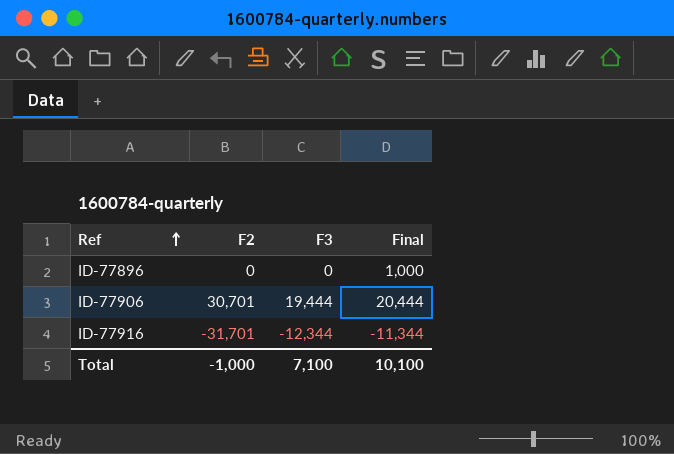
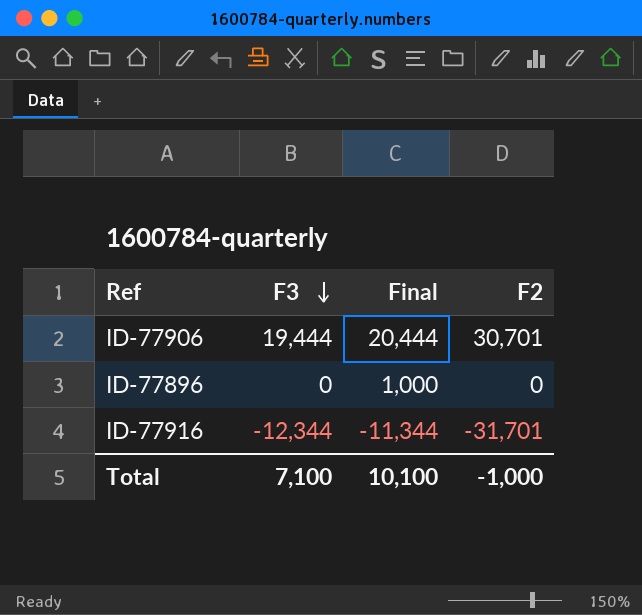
row order: Ref ascending -> F3 descending
column F2 | position: 2 -> 4

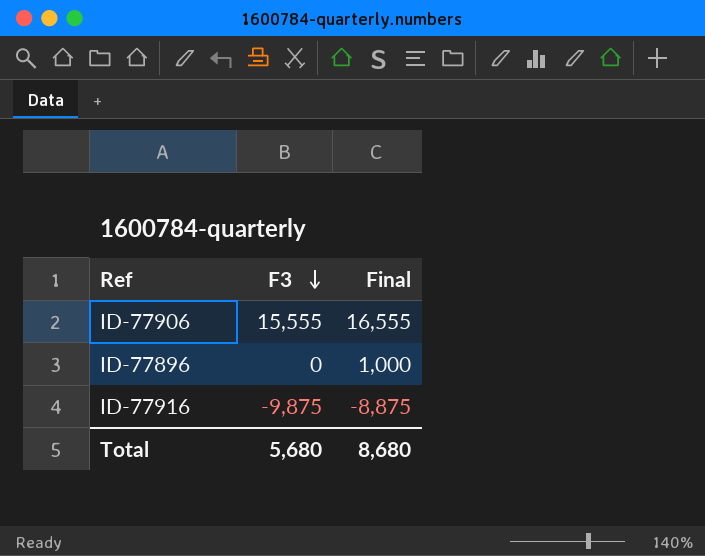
column F2 | position: 4 -> none
ID-77906 | F3: 19,444 -> 15,555
ID-77906 | Final: 20,444 -> 16,555
ID-77916 | F3: -12,344 -> -9,875
ID-77916 | Final: -11,344 -> -8,875
Total | F3: 7,100 -> 5,680
Total | Final: 10,100 -> 8,680

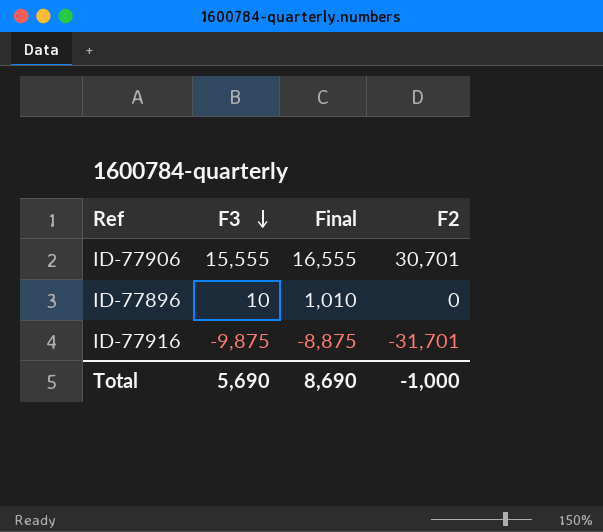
column F2 | position: none -> 4
ID-77896 | F3: 0 -> 10
ID-77896 | Final: 1,000 -> 1,010
Total | F3: 5,680 -> 5,690
Total | Final: 8,680 -> 8,690

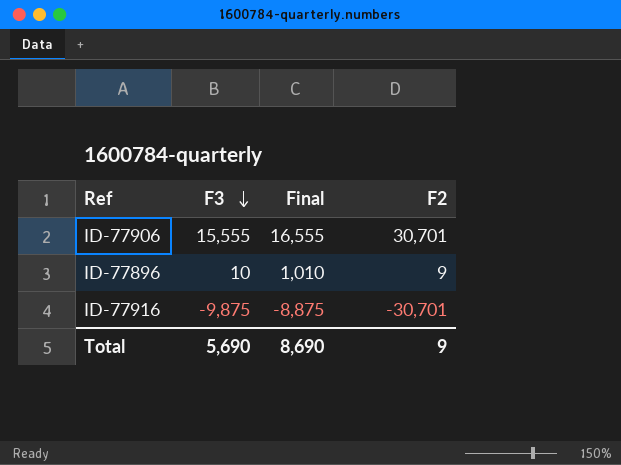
ID-77896 | F2: 0 -> 9
ID-77916 | F2: -31,701 -> -30,701
Total | F2: -1,000 -> 9

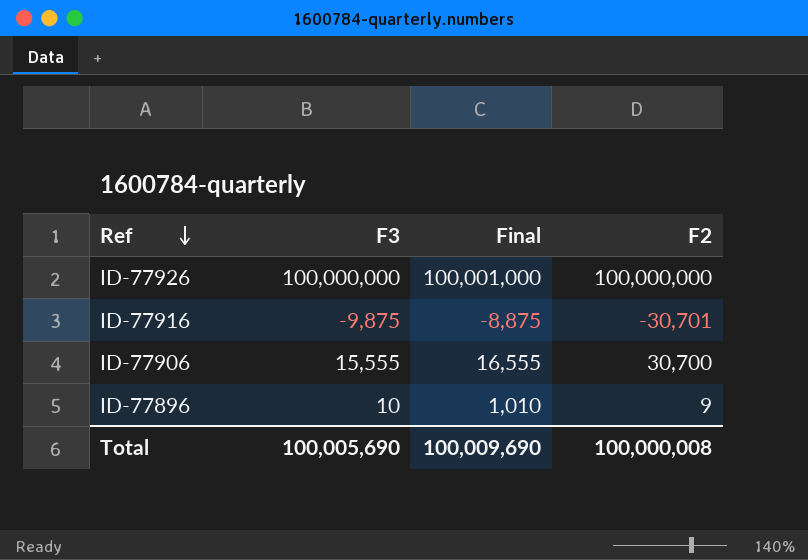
row order: F3 descending -> Ref descending
row ID-77926: none -> 100,000,000 | 100,001,000 | 100,000,000
ID-77906 | F2: 30,701 -> 30,700
Total | F3: 5,690 -> 100,005,690
Total | Final: 8,690 -> 100,009,690
Total | F2: 9 -> 100,000,008

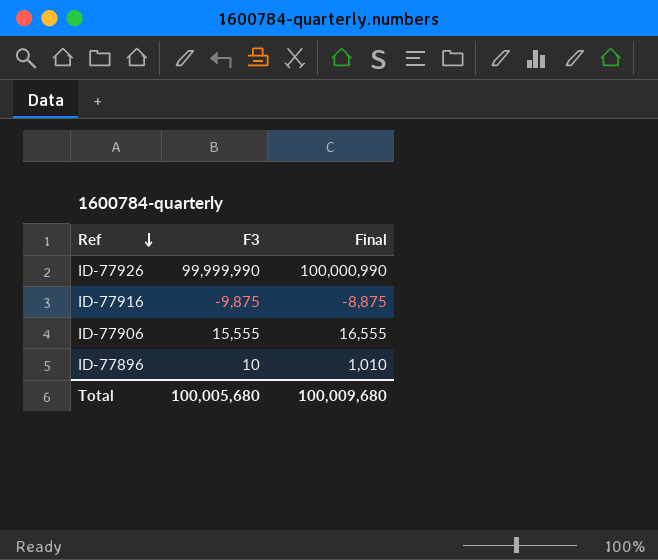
column F2 | position: 4 -> none
ID-77926 | F3: 100,000,000 -> 99,999,990
ID-77926 | Final: 100,001,000 -> 100,000,990
Total | F3: 100,005,690 -> 100,005,680
Total | Final: 100,009,690 -> 100,009,680

